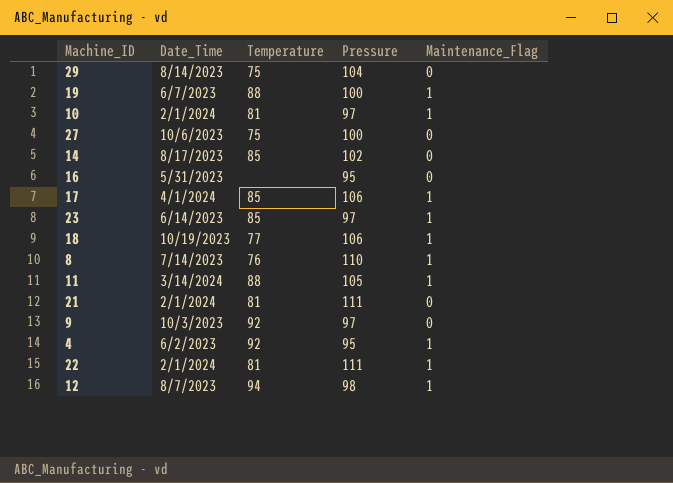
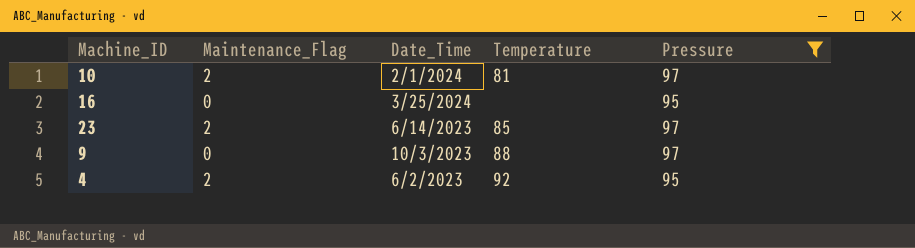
filter: none -> Pressure <= 97
column Maintenance_Flag | position: 5 -> 2
10 | Maintenance_Flag: 1 -> 2
16 | Date_Time: 5/31/2023 -> 3/25/2024
23 | Maintenance_Flag: 1 -> 2
9 | Temperature: 92 -> 88
4 | Maintenance_Flag: 1 -> 2

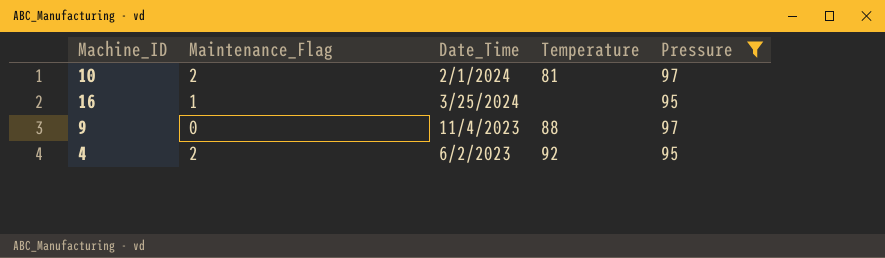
row 23: 2 | 6/14/2023 | 85 | 97 -> none
16 | Maintenance_Flag: 0 -> 1
9 | Date_Time: 10/3/2023 -> 11/4/2023

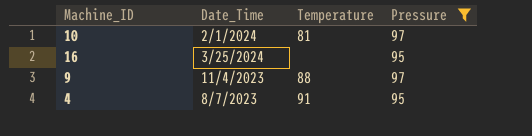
column Maintenance_Flag | position: 2 -> none
4 | Date_Time: 6/2/2023 -> 8/7/2023
4 | Temperature: 92 -> 91

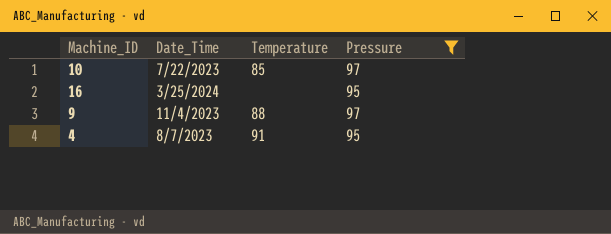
10 | Date_Time: 2/1/2024 -> 7/22/2023
10 | Temperature: 81 -> 85

